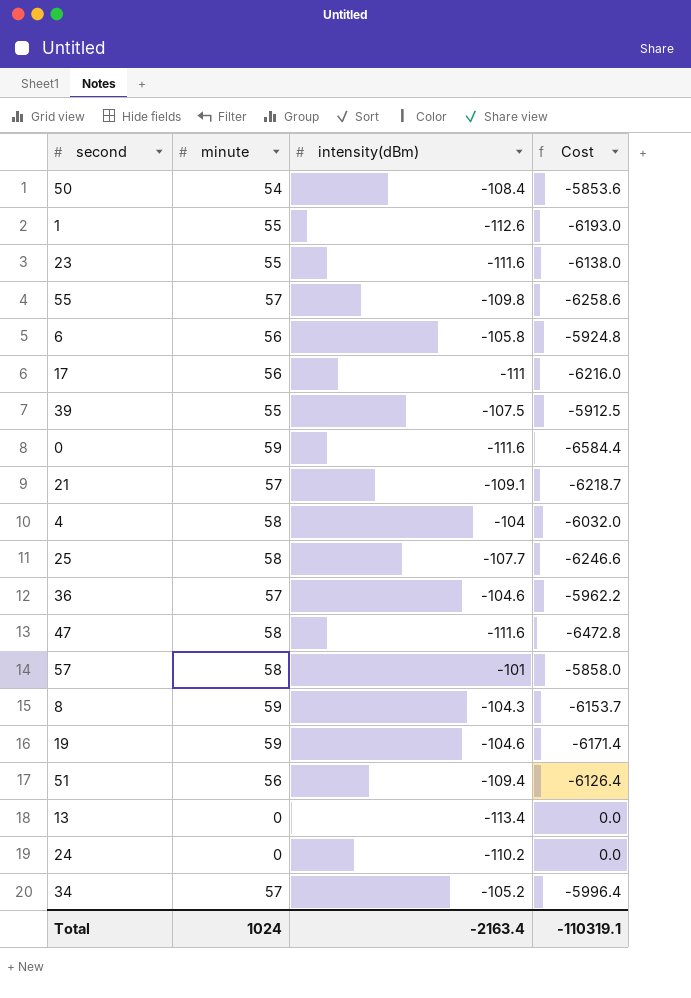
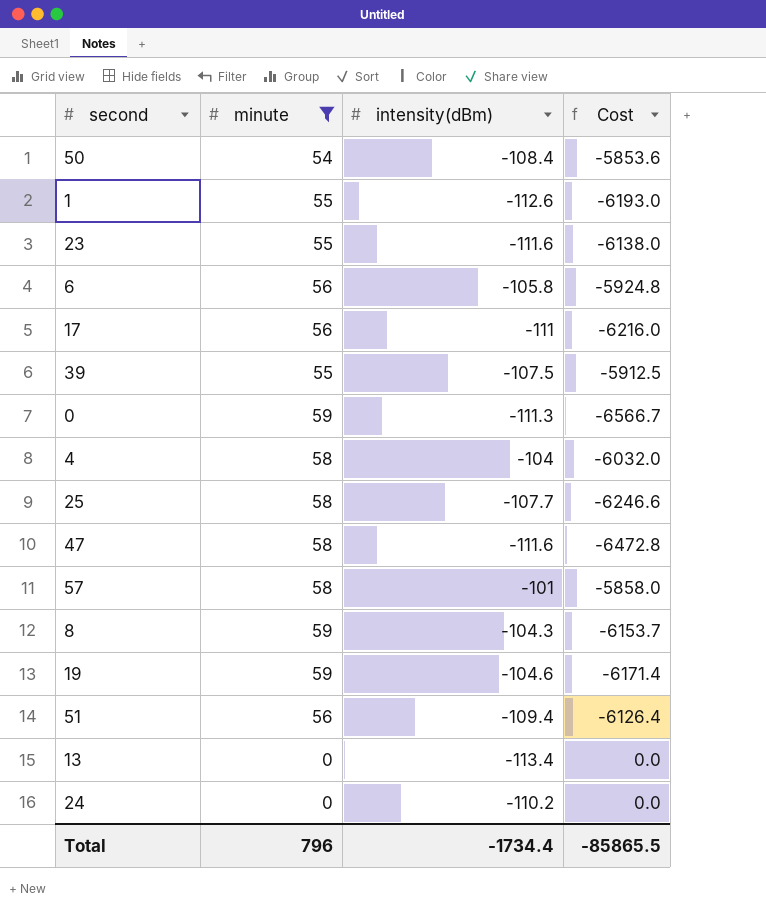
filter: none -> minute != 57
0 | intensity(dBm): -111.6 -> -111.3
0 | Cost: -6584.4 -> -6566.7
Total | minute: 1024 -> 796
Total | intensity(dBm): -2163.4 -> -1734.4
Total | Cost: -110319.1 -> -85865.5

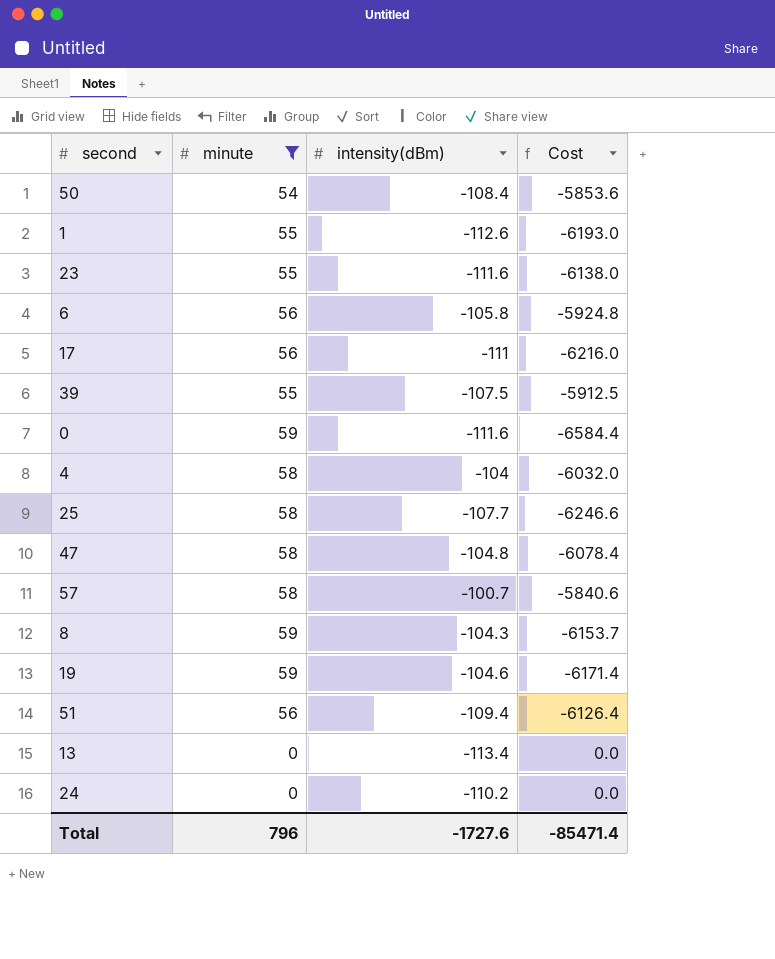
0 | intensity(dBm): -111.3 -> -111.6
0 | Cost: -6566.7 -> -6584.4
47 | intensity(dBm): -111.6 -> -104.8
47 | Cost: -6472.8 -> -6078.4
57 | intensity(dBm): -101 -> -100.7
57 | Cost: -5858.0 -> -5840.6
Total | intensity(dBm): -1734.4 -> -1727.6
Total | Cost: -85865.5 -> -85471.4

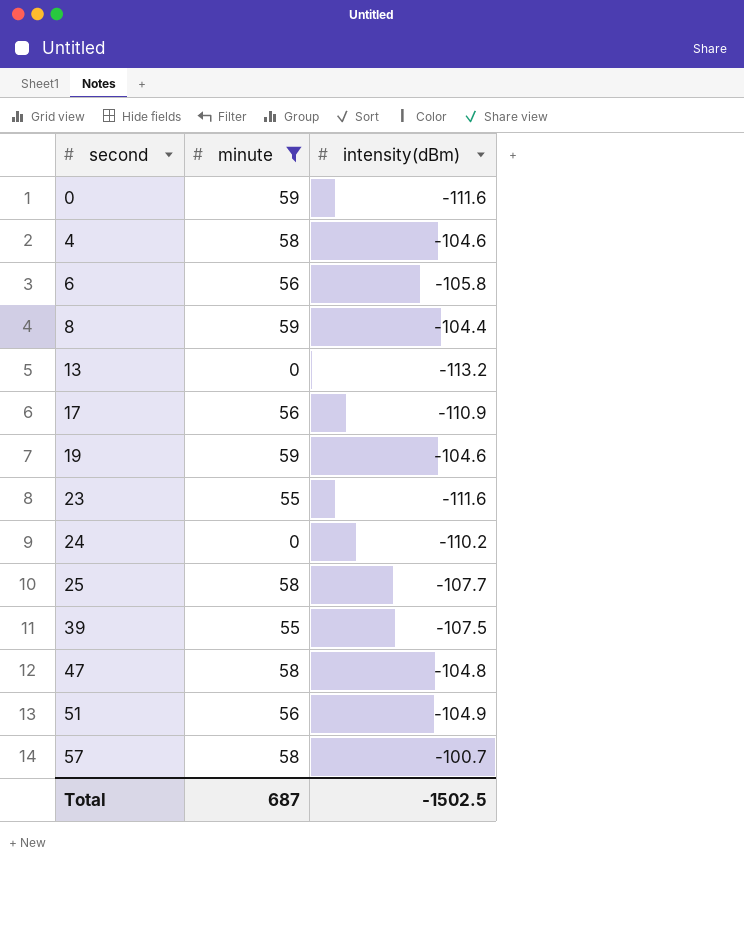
row order: none -> second ascending
column Cost | formula: [minute] * [intensity(dBm)] -> none
row 50: 54 | -108.4 | -5853.6 -> none
row 1: 55 | -112.6 | -6193.0 -> none
4 | intensity(dBm): -104 -> -104.6
8 | intensity(dBm): -104.3 -> -104.4
13 | intensity(dBm): -113.4 -> -113.2
17 | intensity(dBm): -111 -> -110.9
51 | intensity(dBm): -109.4 -> -104.9
Total | minute: 796 -> 687
Total | intensity(dBm): -1727.6 -> -1502.5

